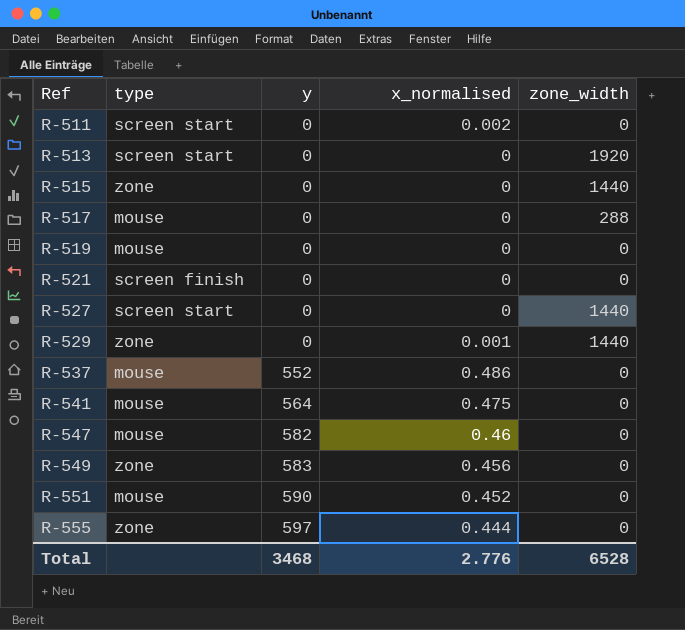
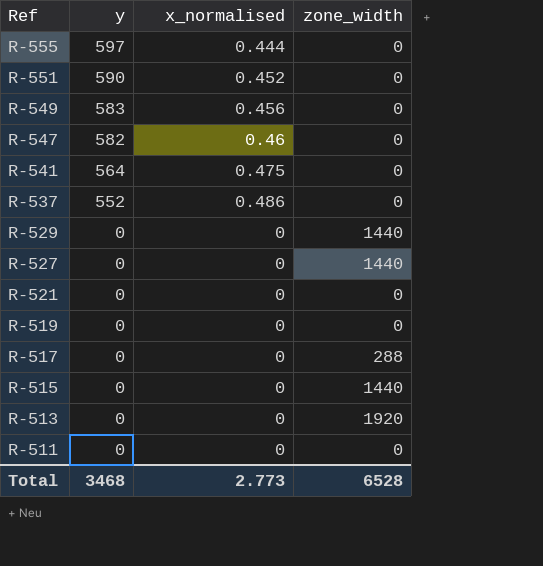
row order: Ref ascending -> Ref descending
column type | position: 2 -> none
R-529 | x_normalised: 0.001 -> 0
R-511 | x_normalised: 0.002 -> 0
Total | x_normalised: 2.776 -> 2.773

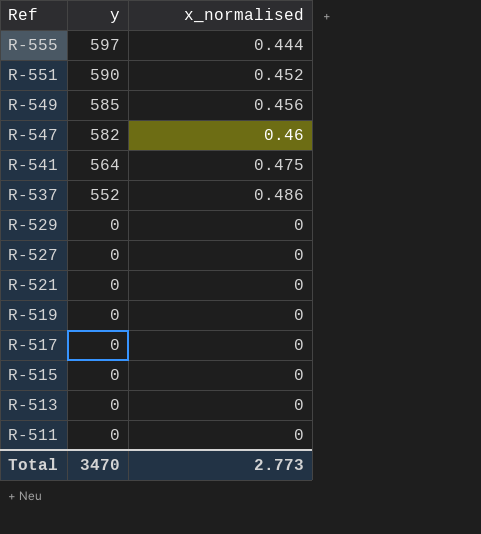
column zone_width | position: 4 -> none
R-549 | y: 583 -> 585
Total | y: 3468 -> 3470

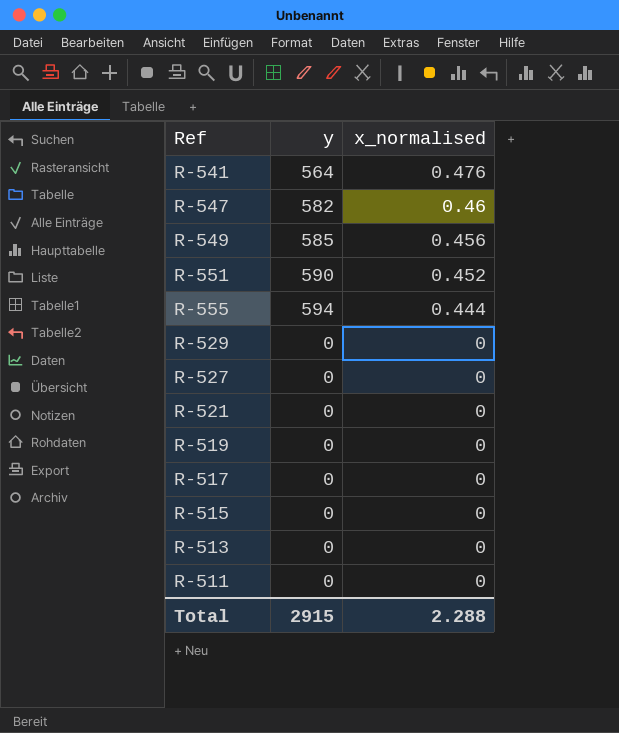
row order: Ref descending -> x_normalised descending
row R-537: 552 | 0.486 -> none
R-541 | x_normalised: 0.475 -> 0.476
R-555 | y: 597 -> 594
Total | y: 3470 -> 2915
Total | x_normalised: 2.773 -> 2.288

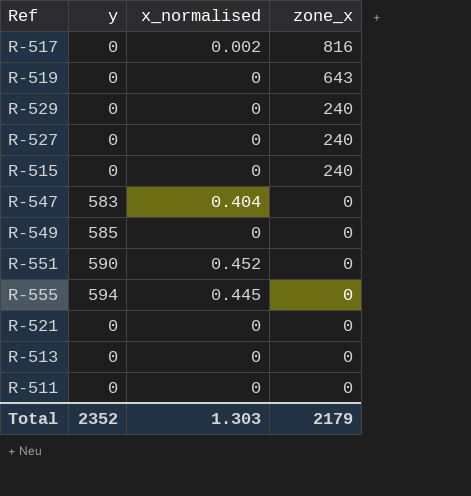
row order: x_normalised descending -> zone_x descending
column zone_x | position: none -> 4
row R-541: 564 | 0.476 -> none
R-517 | x_normalised: 0 -> 0.002
R-547 | y: 582 -> 583
R-547 | x_normalised: 0.46 -> 0.404
R-549 | x_normalised: 0.456 -> 0
R-555 | x_normalised: 0.444 -> 0.445
Total | y: 2915 -> 2352
Total | x_normalised: 2.288 -> 1.303

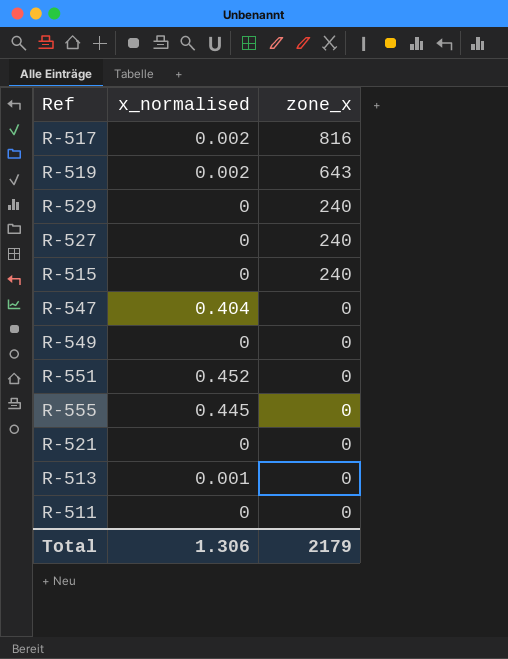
column y | position: 2 -> none
R-519 | x_normalised: 0 -> 0.002
R-513 | x_normalised: 0 -> 0.001
Total | x_normalised: 1.303 -> 1.306

